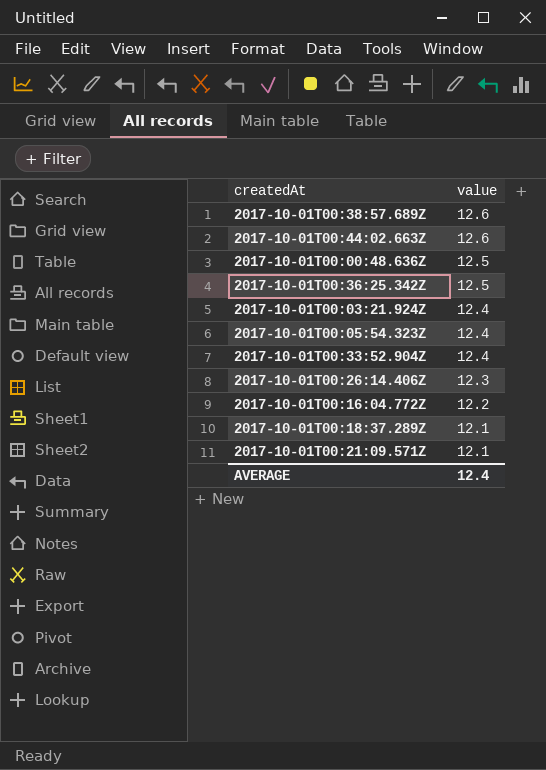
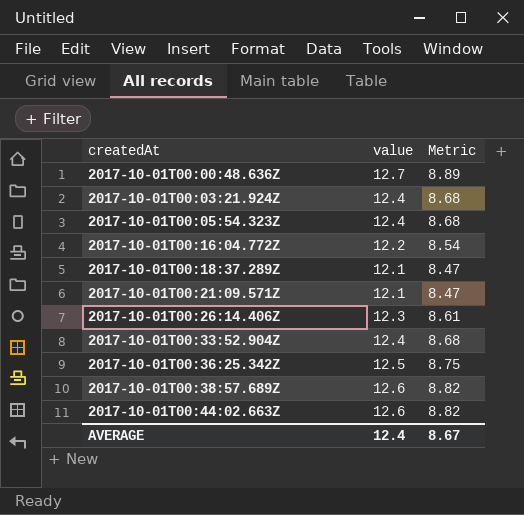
row order: value descending -> createdAt ascending
column Metric | formula: none -> [value] * 0.7
2017-10-01T00:00:48.636Z | value: 12.5 -> 12.7

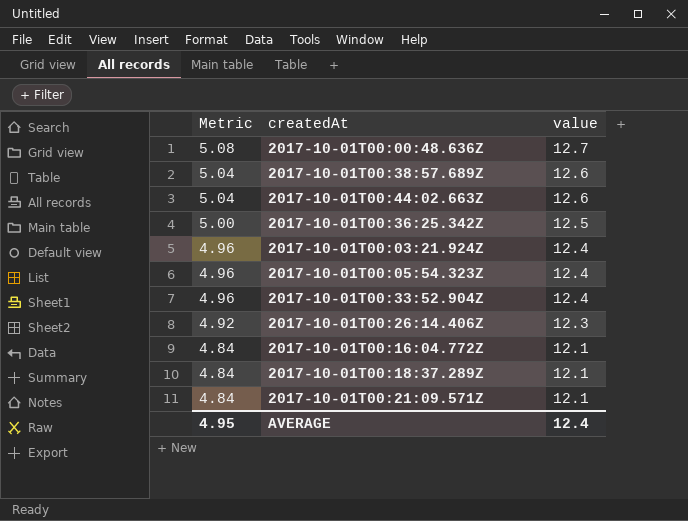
row order: createdAt ascending -> Metric descending
column Metric | formula: [value] * 0.7 -> [value] * 0.4
column Metric | position: 3 -> 1
2017-10-01T00:16:04.772Z | value: 12.2 -> 12.1
AVERAGE | Metric: 8.67 -> 4.95

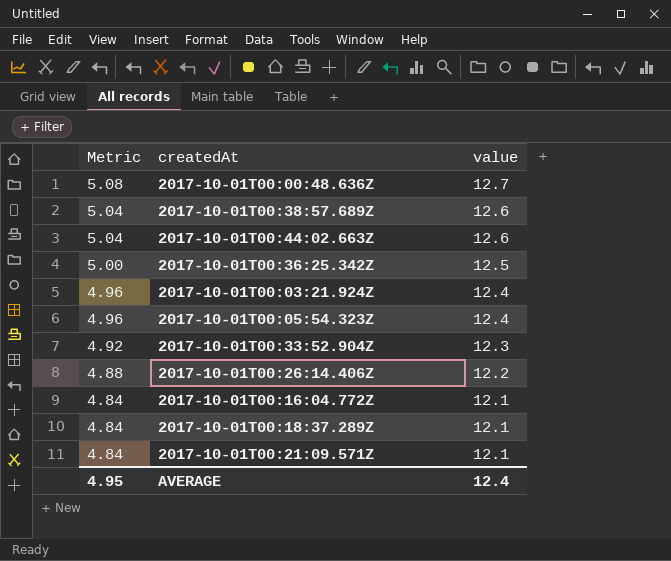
2017-10-01T00:33:52.904Z | Metric: 4.96 -> 4.92
2017-10-01T00:33:52.904Z | value: 12.4 -> 12.3
2017-10-01T00:26:14.406Z | Metric: 4.92 -> 4.88
2017-10-01T00:26:14.406Z | value: 12.3 -> 12.2

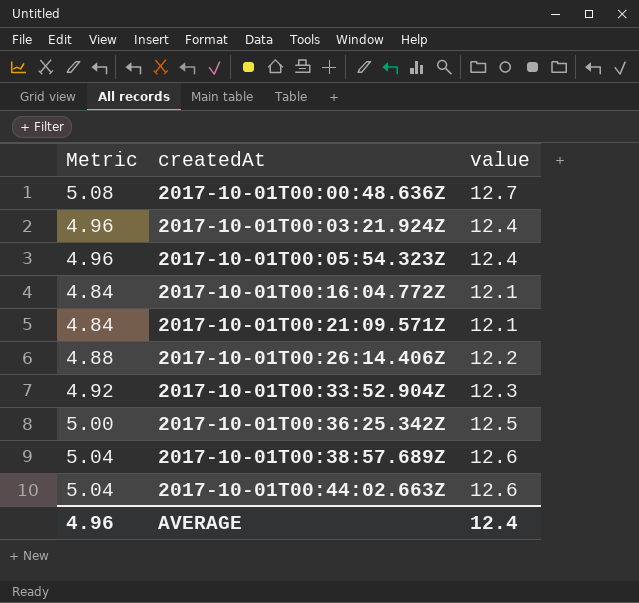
row order: Metric descending -> createdAt ascending
row 2017-10-01T00:18:37.289Z: 4.84 | 12.1 -> none
AVERAGE | Metric: 4.95 -> 4.96

